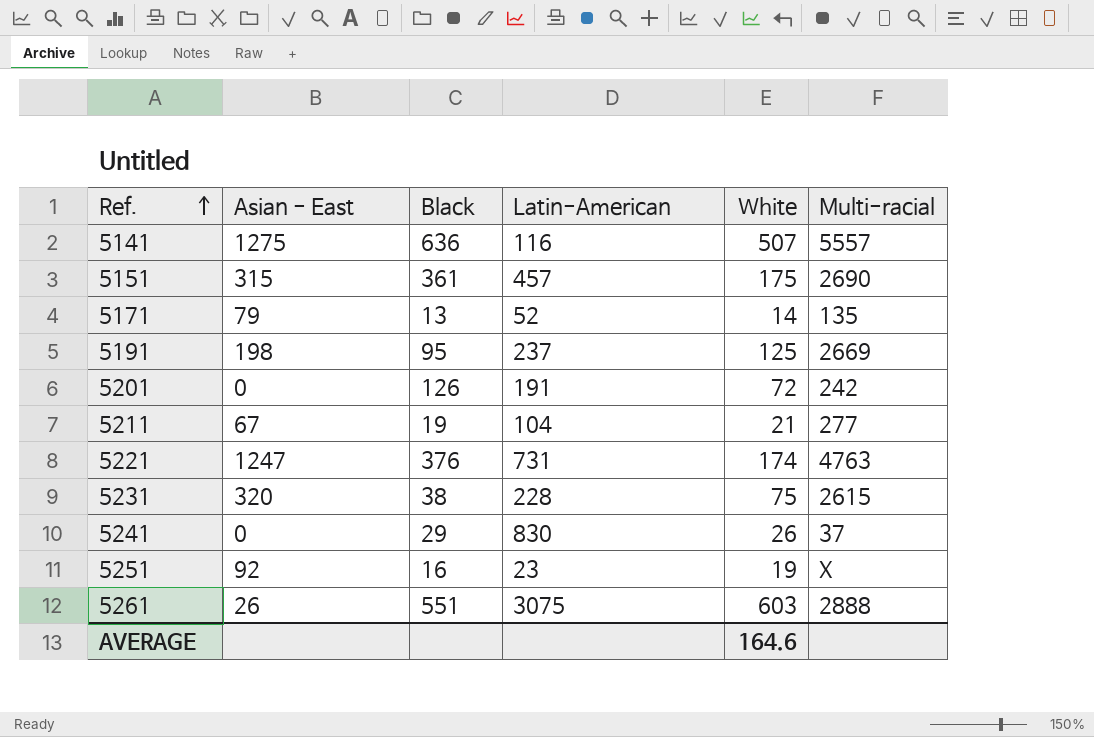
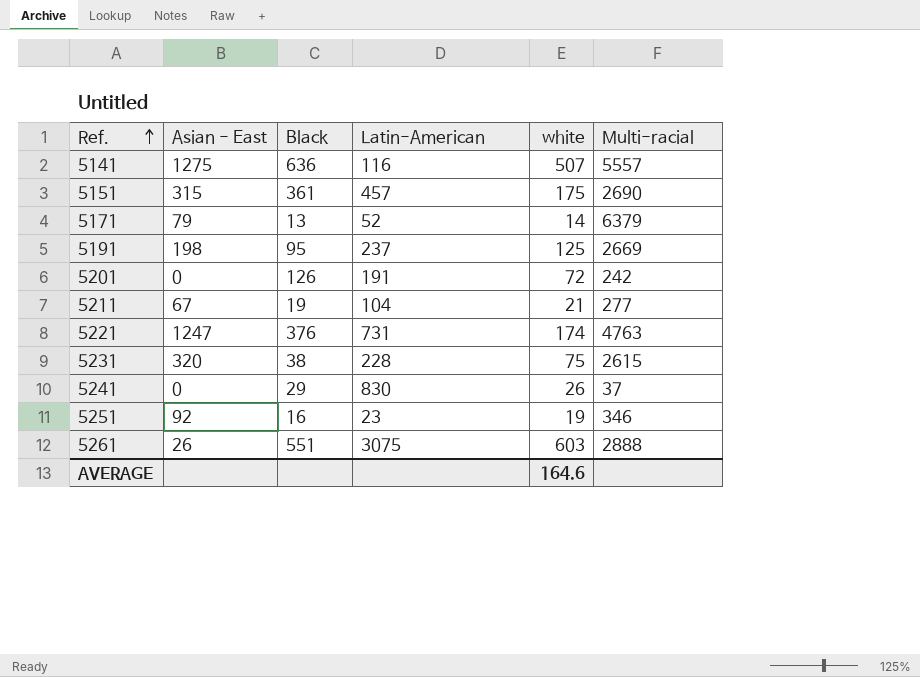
column name: White -> white
5171 | Multi-racial: 135 -> 6379
5251 | Multi-racial: X -> 346

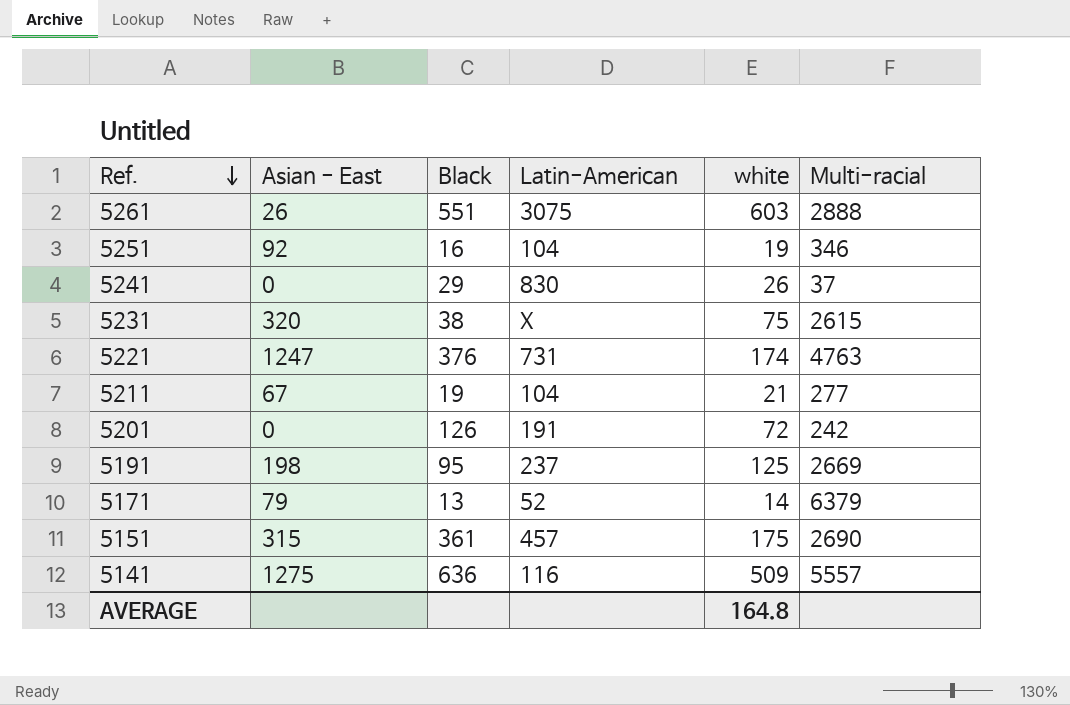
row order: Ref. ascending -> Ref. descending
5251 | Latin-American: 23 -> 104
5231 | Latin-American: 228 -> X
5141 | white: 507 -> 509
AVERAGE | white: 164.6 -> 164.8

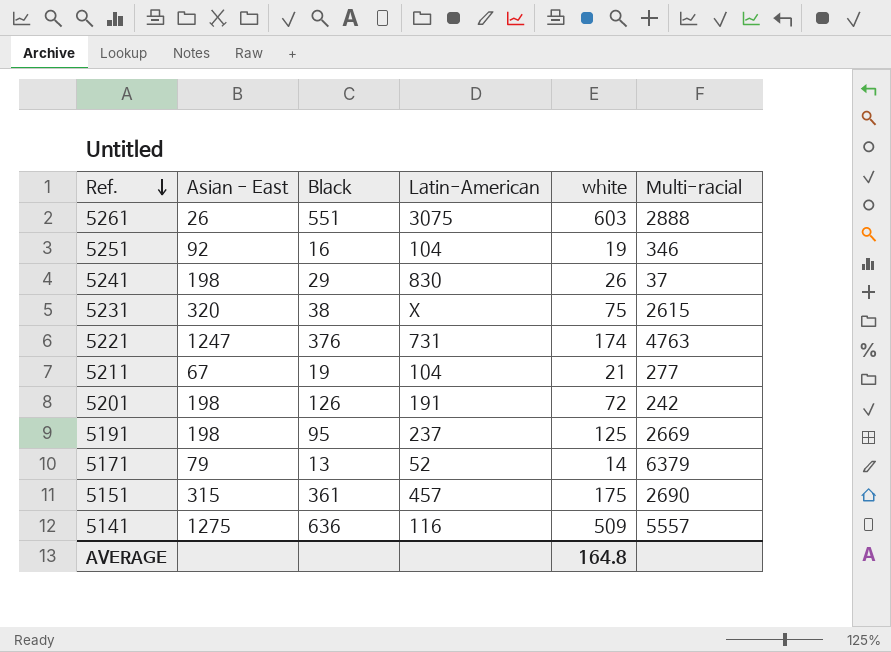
5241 | Asian - East: 0 -> 198
5201 | Asian - East: 0 -> 198

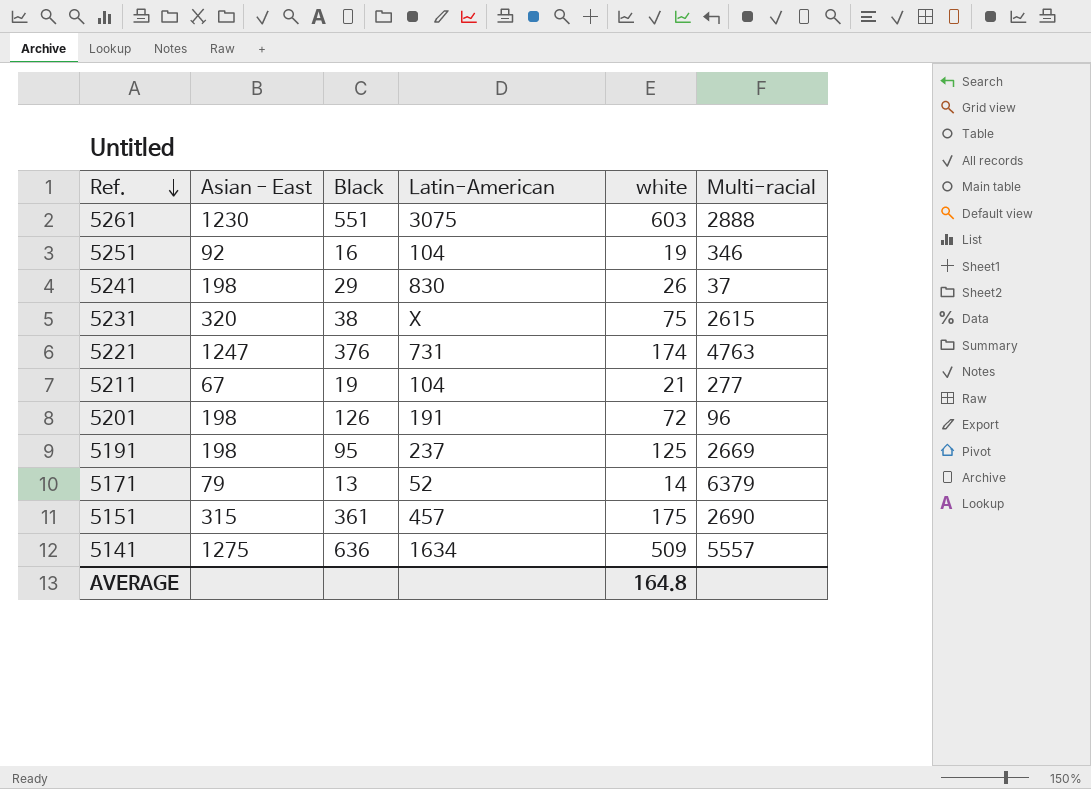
5261 | Asian - East: 26 -> 1230
5201 | Multi-racial: 242 -> 96
5141 | Latin-American: 116 -> 1634

